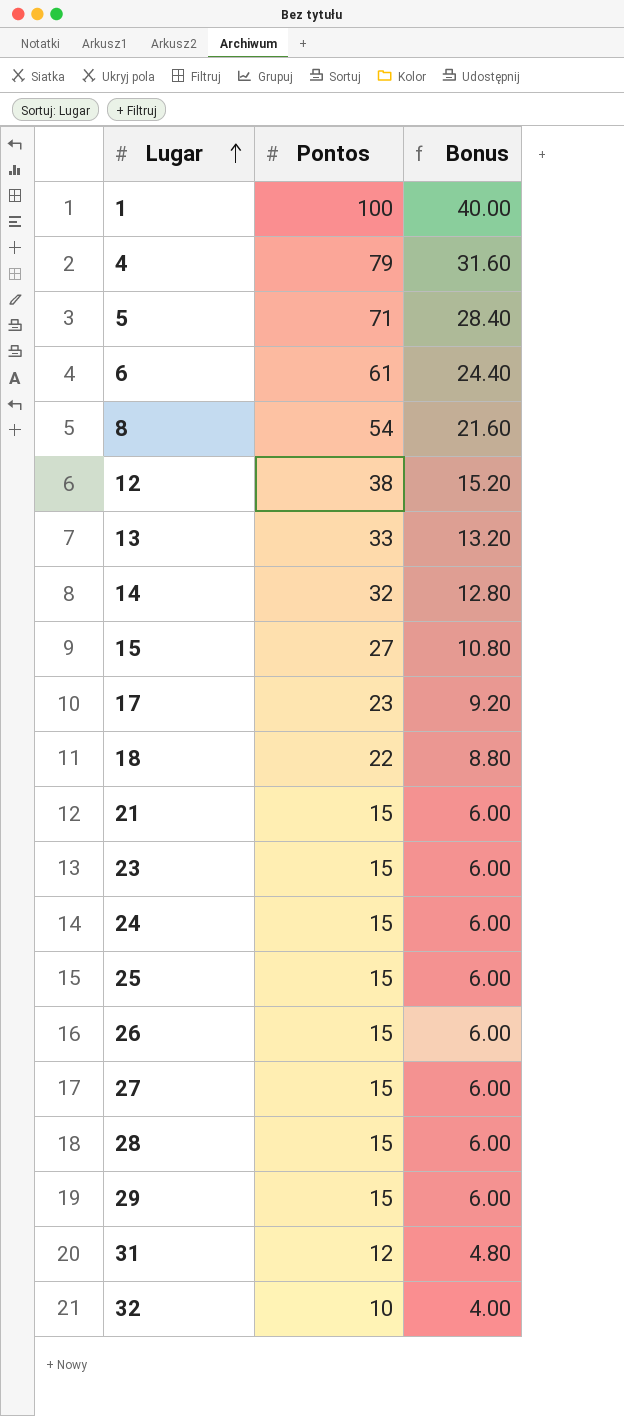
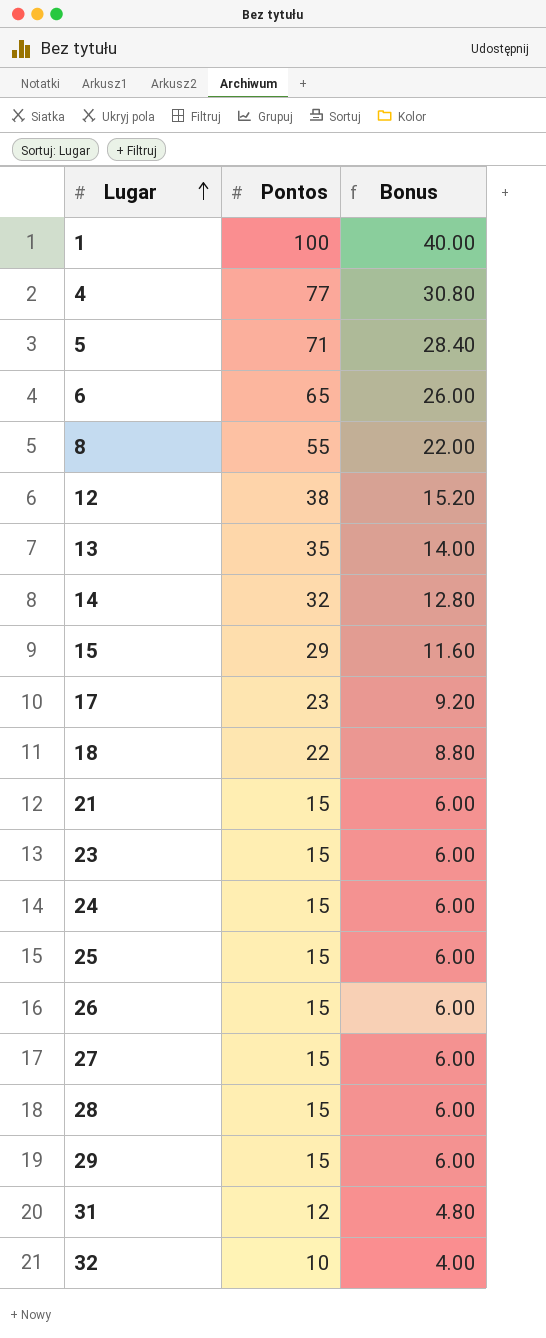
4 | Pontos: 79 -> 77
4 | Bonus: 31.60 -> 30.80
6 | Pontos: 61 -> 65
6 | Bonus: 24.40 -> 26.00
8 | Pontos: 54 -> 55
8 | Bonus: 21.60 -> 22.00
13 | Pontos: 33 -> 35
13 | Bonus: 13.20 -> 14.00
15 | Pontos: 27 -> 29
15 | Bonus: 10.80 -> 11.60

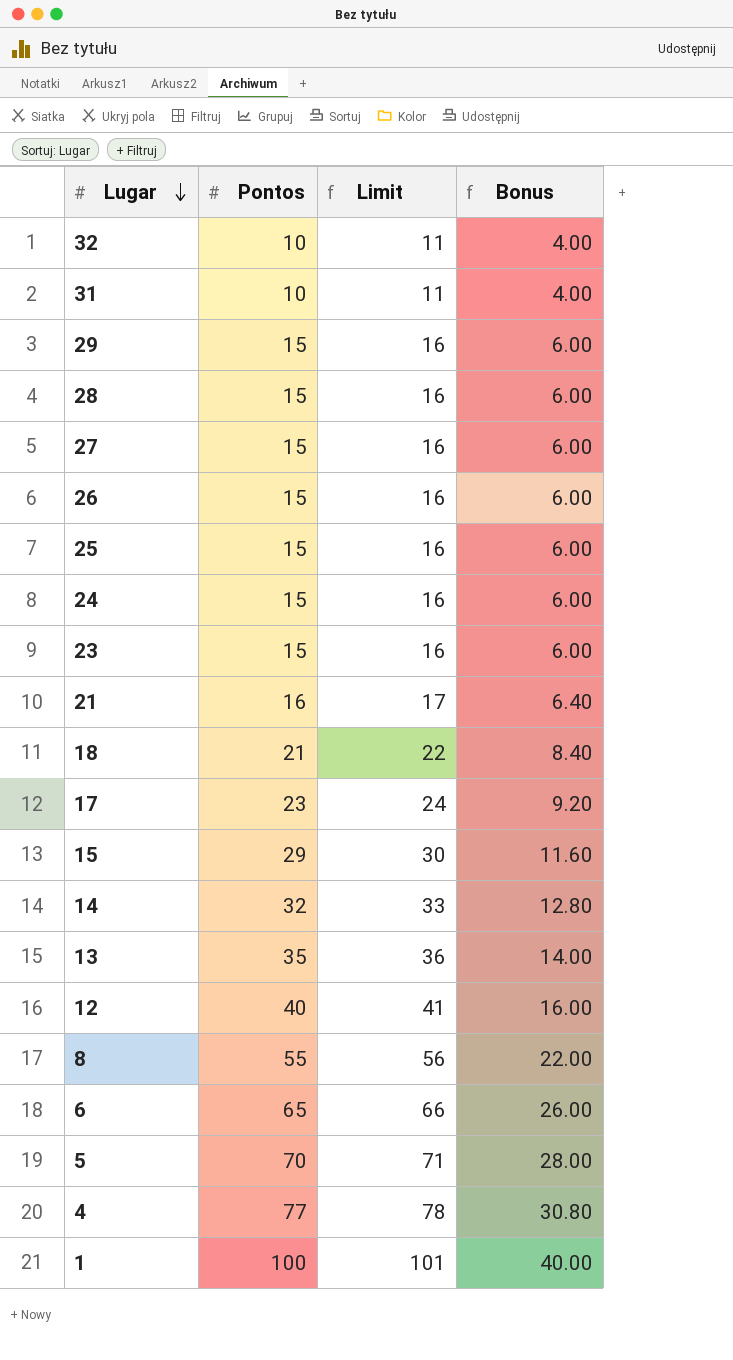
row order: Lugar ascending -> Lugar descending
column Limit | formula: none -> [Pontos] + 1
31 | Pontos: 12 -> 10
31 | Bonus: 4.80 -> 4.00
21 | Pontos: 15 -> 16
21 | Bonus: 6.00 -> 6.40
18 | Pontos: 22 -> 21
18 | Bonus: 8.80 -> 8.40
12 | Pontos: 38 -> 40
12 | Bonus: 15.20 -> 16.00
5 | Pontos: 71 -> 70
5 | Bonus: 28.40 -> 28.00

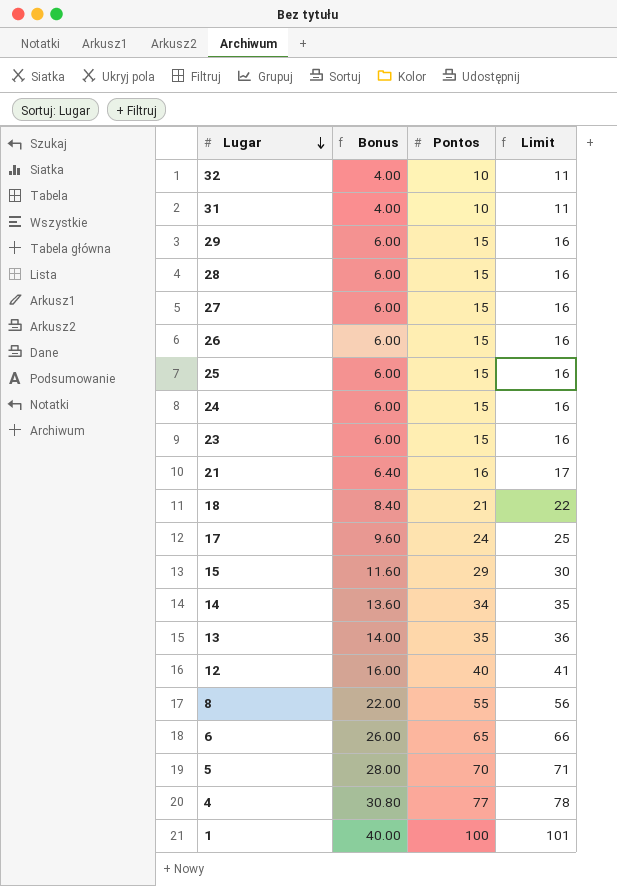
column Bonus | position: 4 -> 2
17 | Bonus: 9.20 -> 9.60
17 | Pontos: 23 -> 24
17 | Limit: 24 -> 25
14 | Bonus: 12.80 -> 13.60
14 | Pontos: 32 -> 34
14 | Limit: 33 -> 35

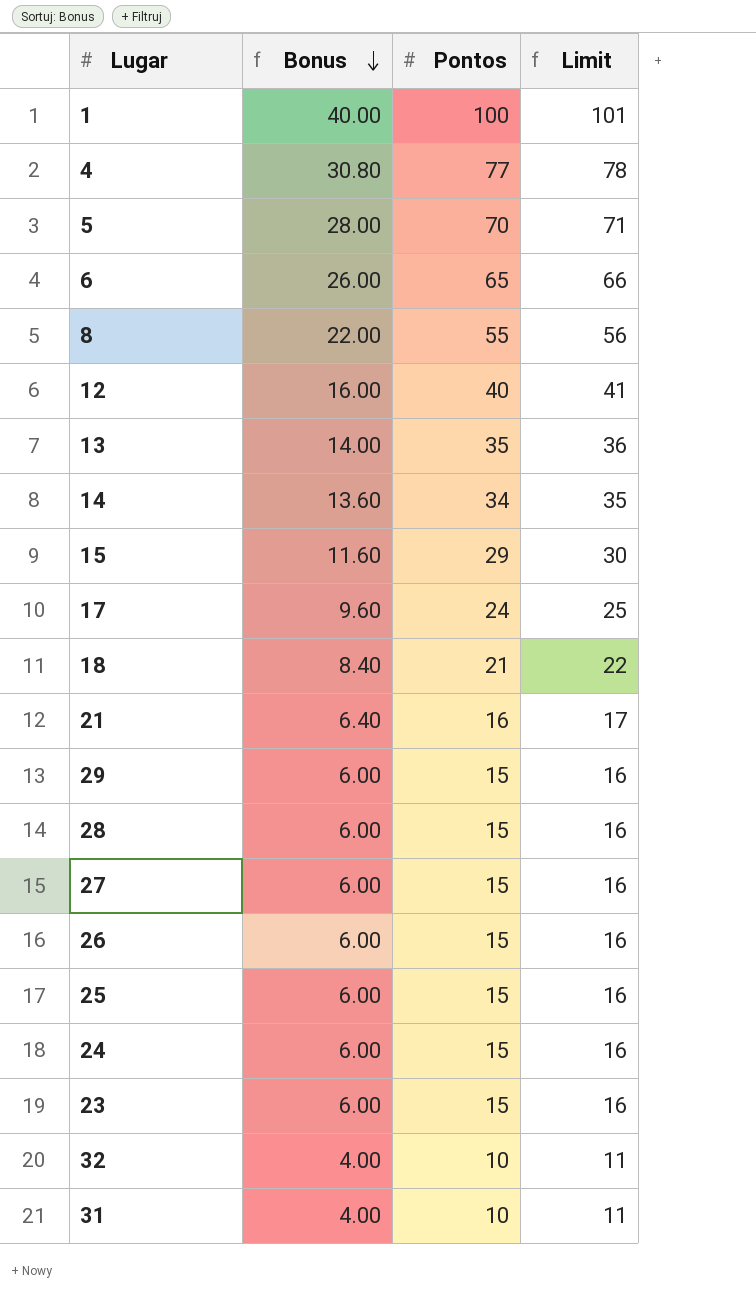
row order: Lugar descending -> Bonus descending

